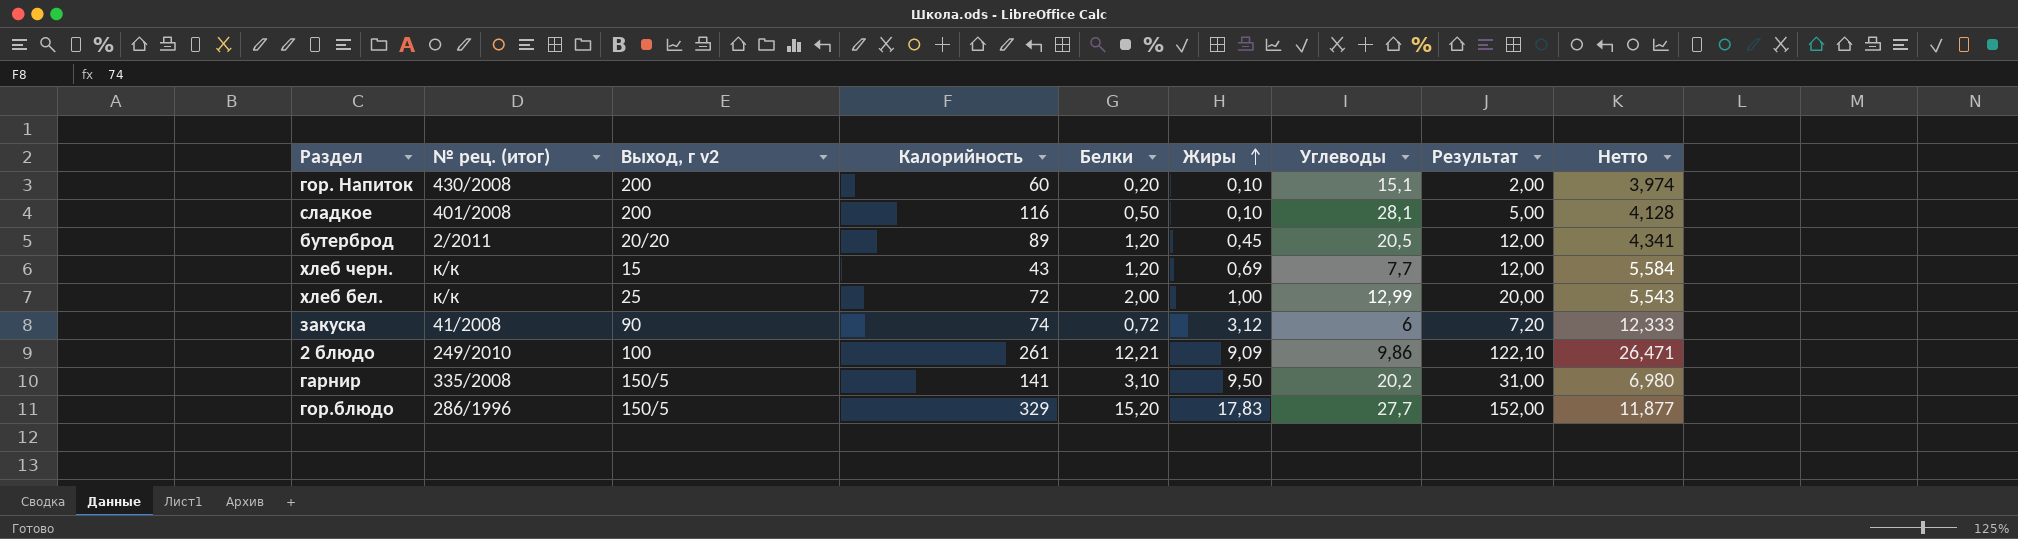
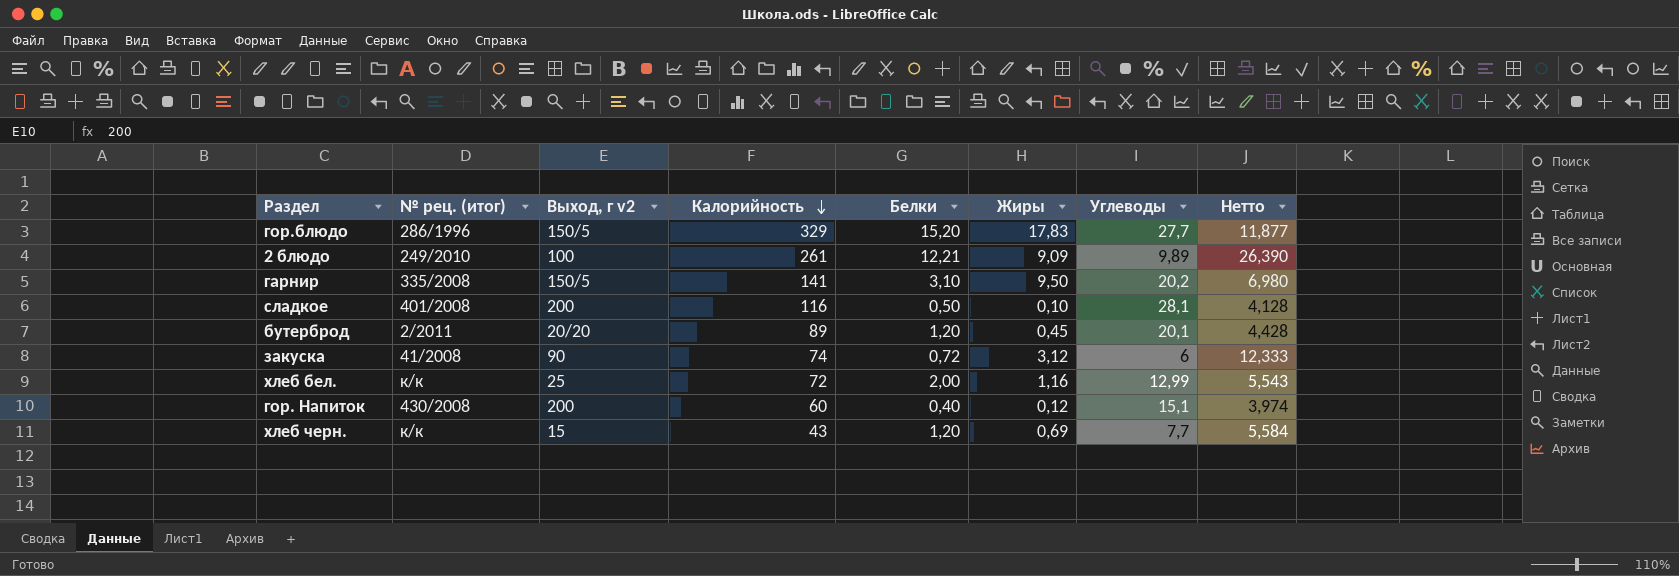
row order: Жиры ascending -> Калорийность descending
column Результат | formula: [Белки] * 10 -> none
2 блюдо | Углеводы: 9,86 -> 9,89
2 блюдо | Нетто: 26,471 -> 26,390
бутерброд | Углеводы: 20,5 -> 20,1
бутерброд | Нетто: 4,341 -> 4,428
хлеб бел. | Жиры: 1,00 -> 1,16
гор. Напиток | Белки: 0,20 -> 0,40
гор. Напиток | Жиры: 0,10 -> 0,12

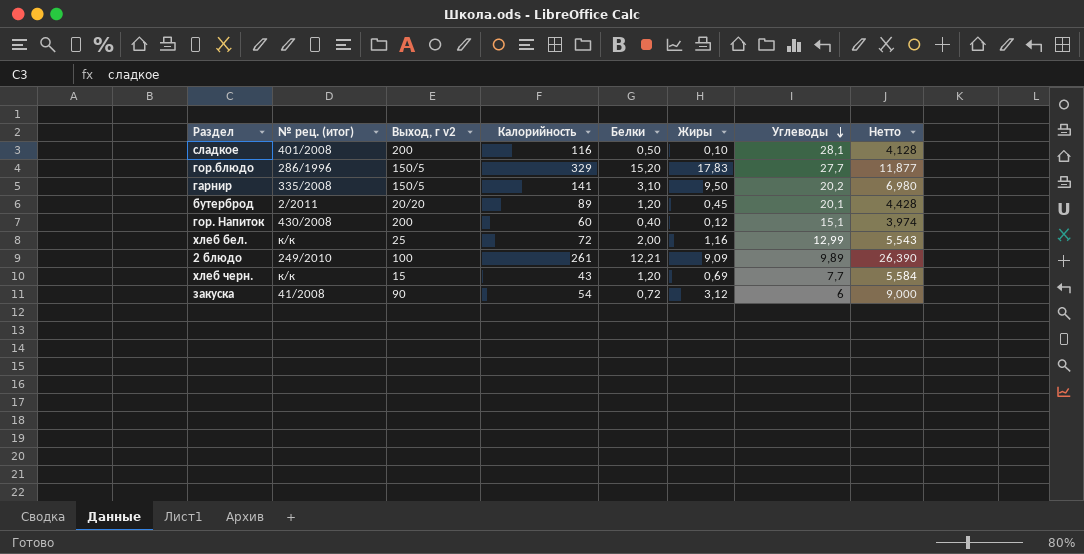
row order: Калорийность descending -> Углеводы descending
закуска | Калорийность: 74 -> 54
закуска | Нетто: 12,333 -> 9,000

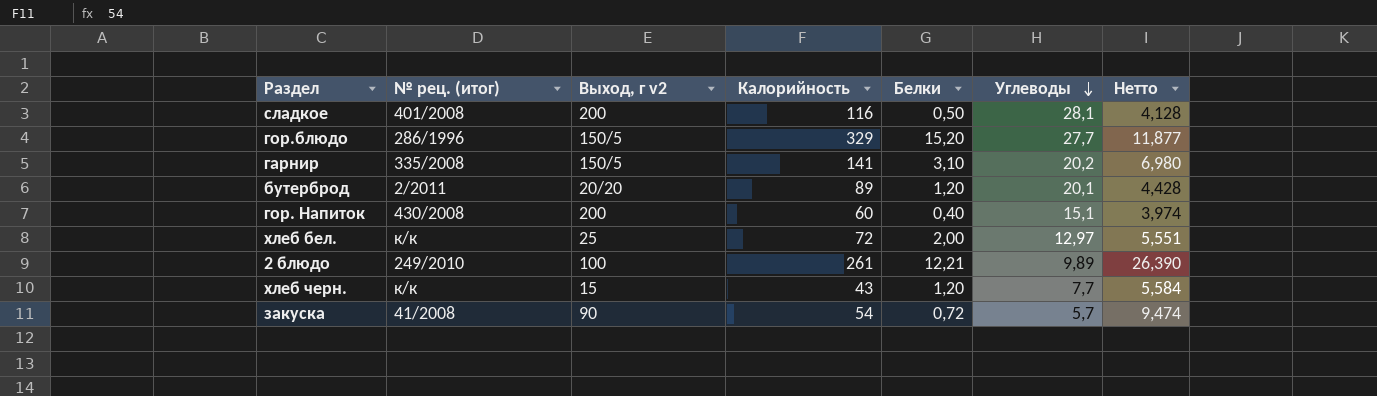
column Жиры | position: 6 -> none
хлеб бел. | Углеводы: 12,99 -> 12,97
хлеб бел. | Нетто: 5,543 -> 5,551
закуска | Углеводы: 6 -> 5,7
закуска | Нетто: 9,000 -> 9,474

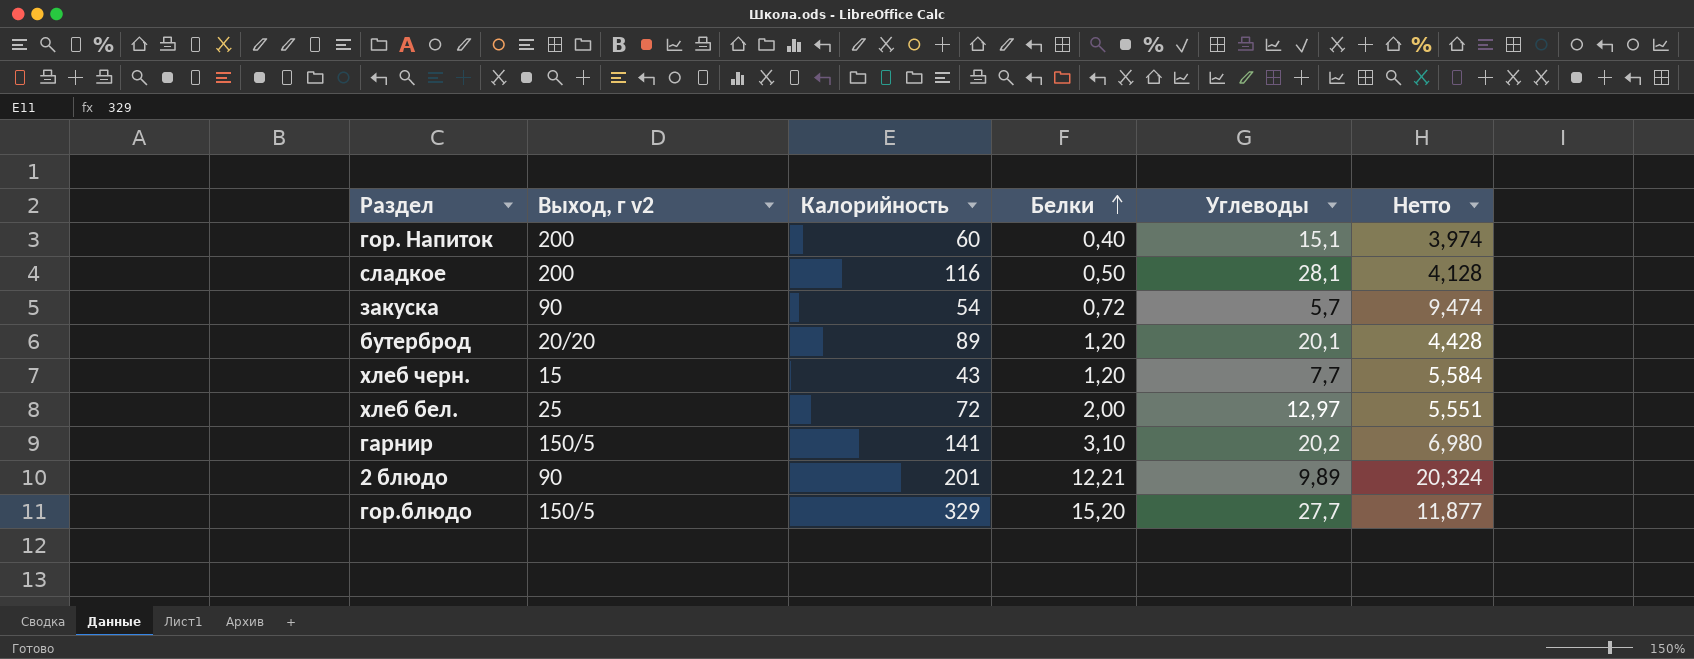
row order: Углеводы descending -> Белки ascending
column № рец. (итог) | position: 2 -> none
2 блюдо | Выход, г v2: 100 -> 90
2 блюдо | Калорийность: 261 -> 201
2 блюдо | Нетто: 26,390 -> 20,324

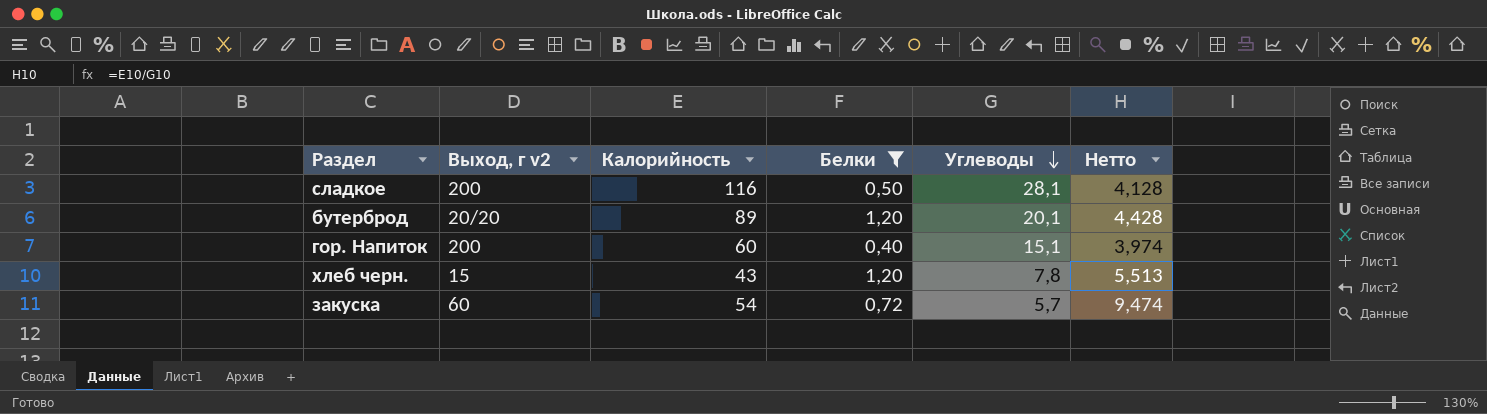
filter: none -> Белки <= 1,20
row order: Белки ascending -> Углеводы descending
хлеб черн. | Углеводы: 7,7 -> 7,8
хлеб черн. | Нетто: 5,584 -> 5,513
закуска | Выход, г v2: 90 -> 60

